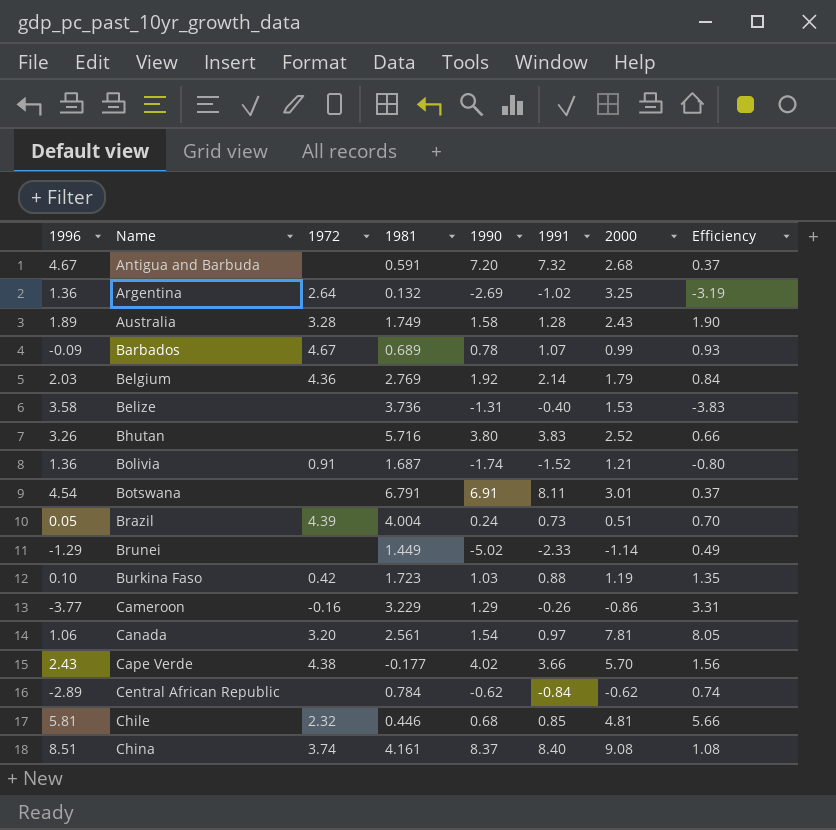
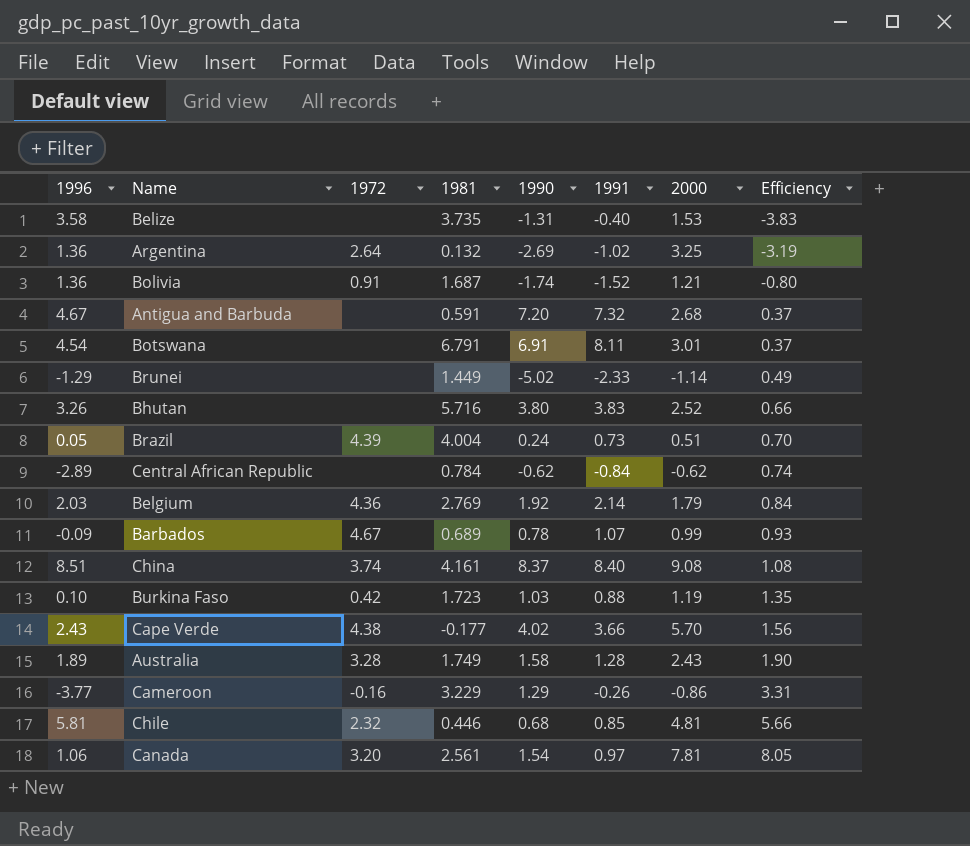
row order: Name ascending -> Efficiency ascending
Belize | 1981: 3.736 -> 3.735

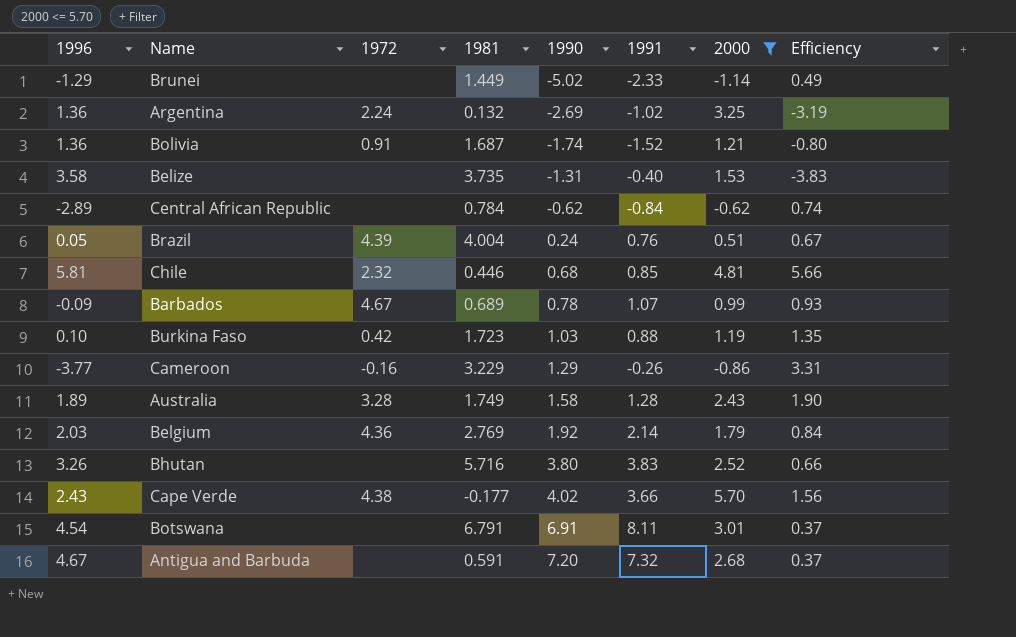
filter: none -> 2000 <= 5.70
row order: Efficiency ascending -> 1990 ascending
Argentina | 1972: 2.64 -> 2.24
Brazil | 1991: 0.73 -> 0.76
Brazil | Efficiency: 0.70 -> 0.67

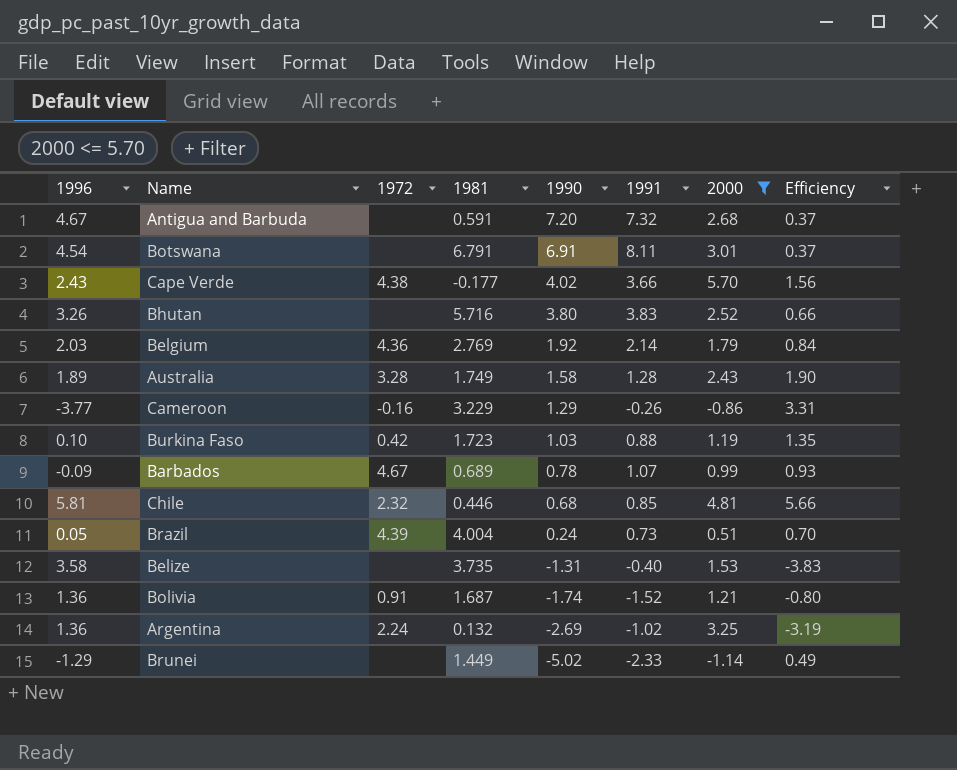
row order: 1990 ascending -> 1990 descending
row Central African Republic: -2.89 | none | 0.784 | -0.62 | -0.84 | -0.62 | 0.74 -> none
Brazil | 1991: 0.76 -> 0.73
Brazil | Efficiency: 0.67 -> 0.70

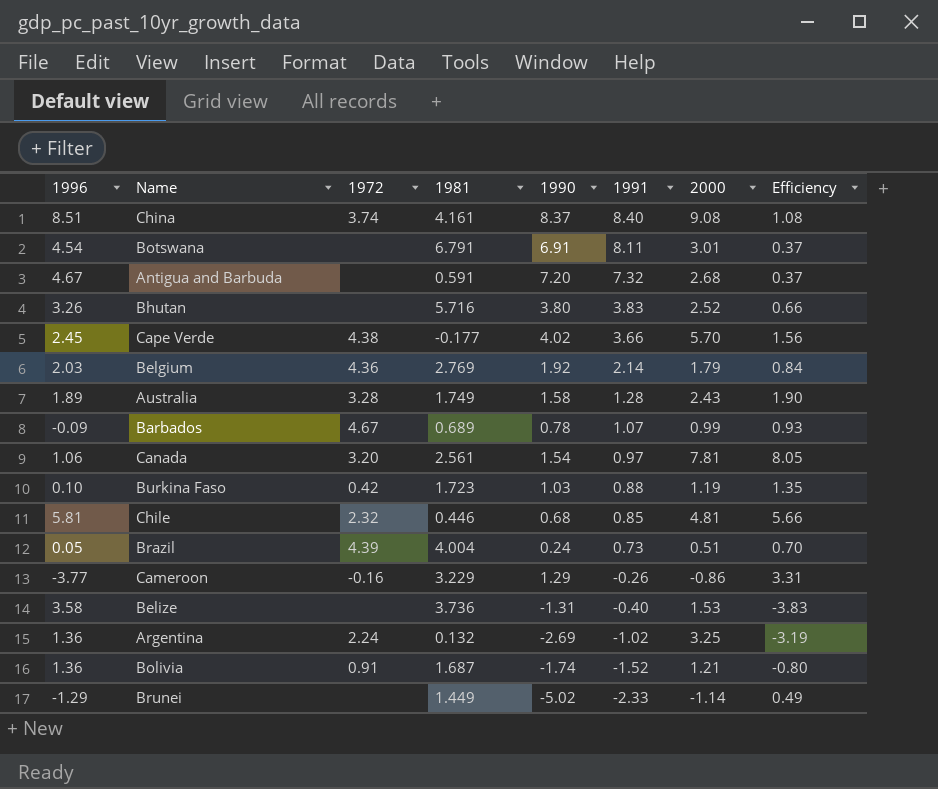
filter: 2000 <= 5.70 -> none
row order: 1990 descending -> 1991 descending
Cape Verde | 1996: 2.43 -> 2.45
Belize | 1981: 3.735 -> 3.736

